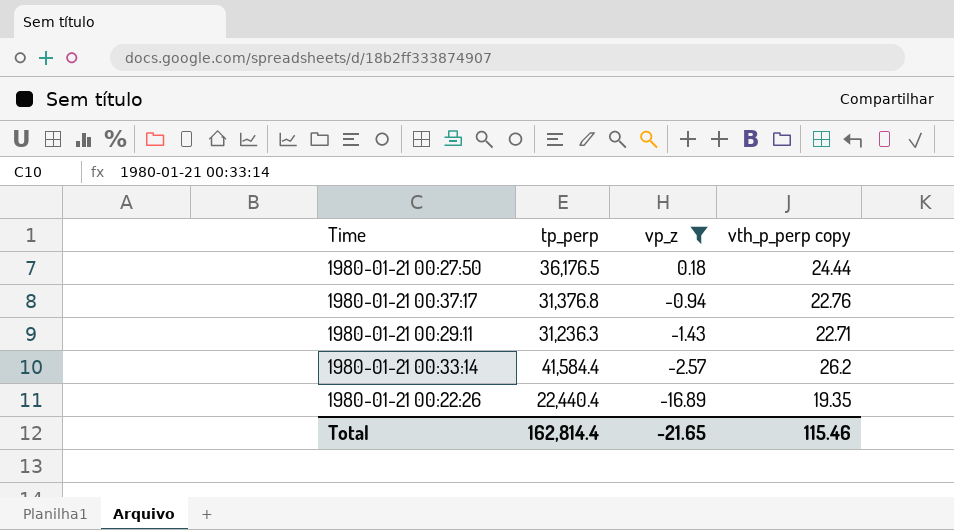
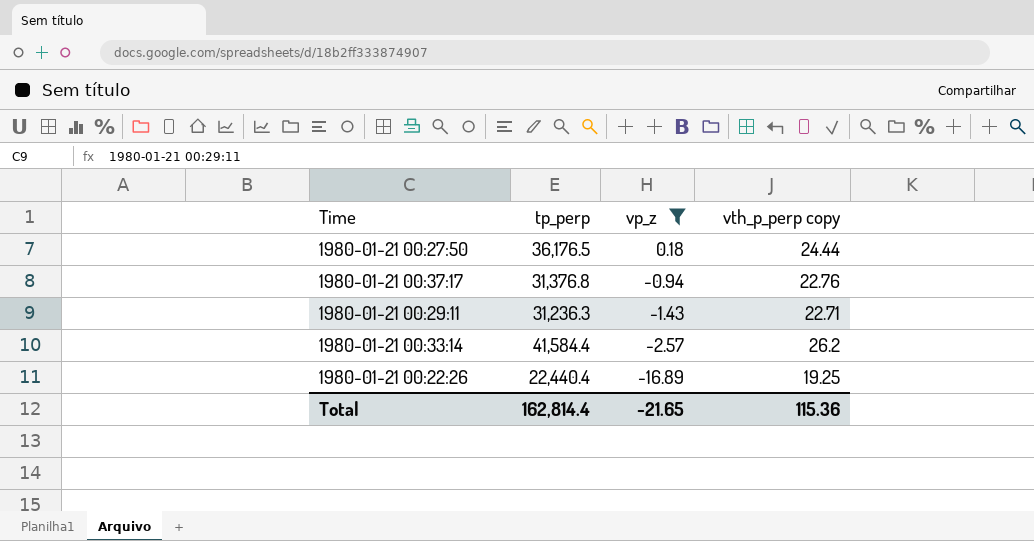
1980-01-21 00:22:26 | vth_p_perp copy: 19.35 -> 19.25
Total | vth_p_perp copy: 115.46 -> 115.36

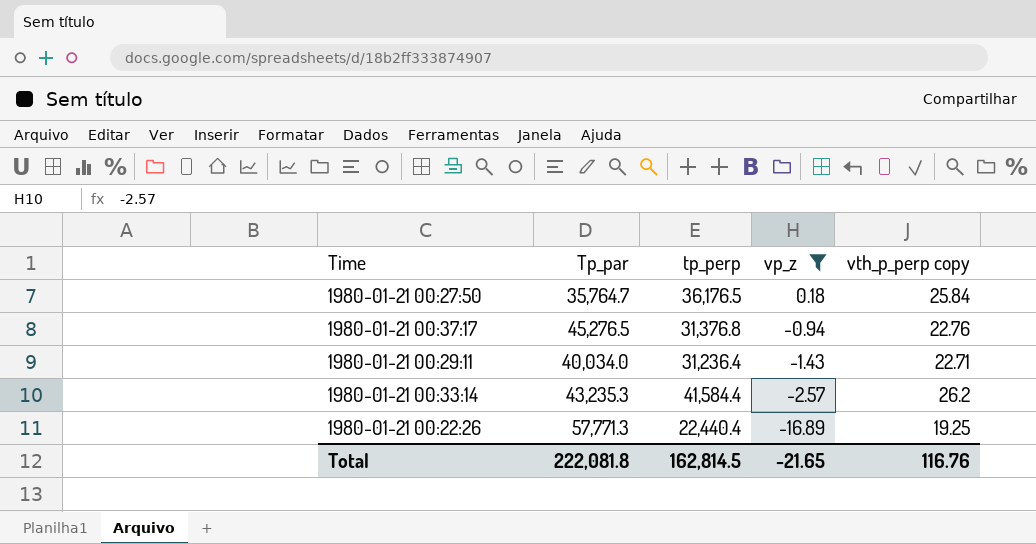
column Tp_par | position: none -> 2
1980-01-21 00:27:50 | vth_p_perp copy: 24.44 -> 25.84
1980-01-21 00:29:11 | tp_perp: 31,236.3 -> 31,236.4
Total | tp_perp: 162,814.4 -> 162,814.5
Total | vth_p_perp copy: 115.36 -> 116.76

